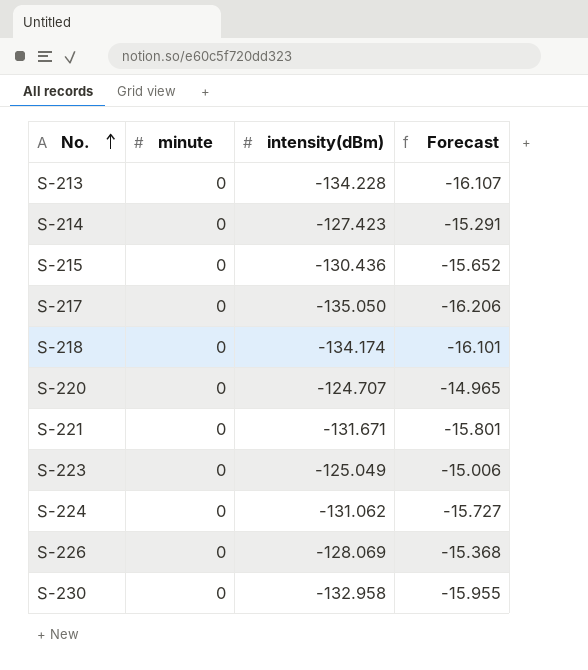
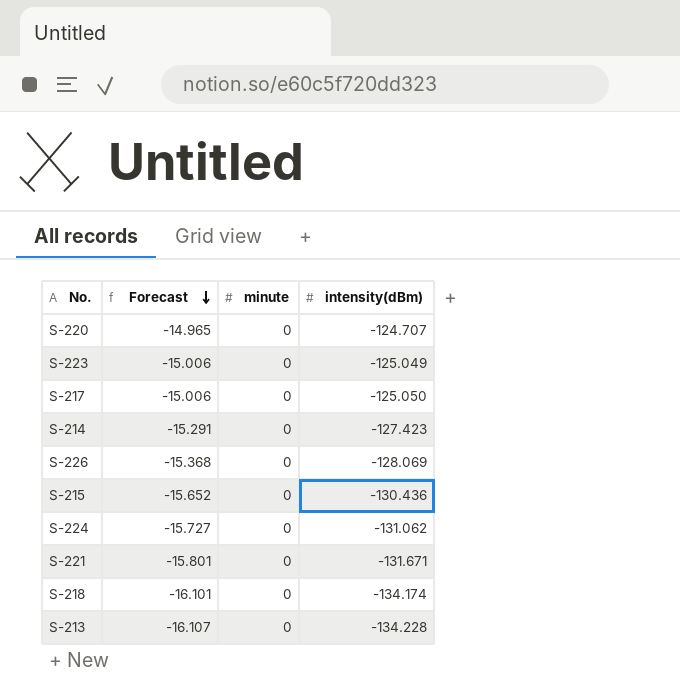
row order: No. ascending -> Forecast descending
column Forecast | position: 4 -> 2
row S-230: 0 | -132.958 | -15.955 -> none
S-217 | Forecast: -16.206 -> -15.006
S-217 | intensity(dBm): -135.050 -> -125.050

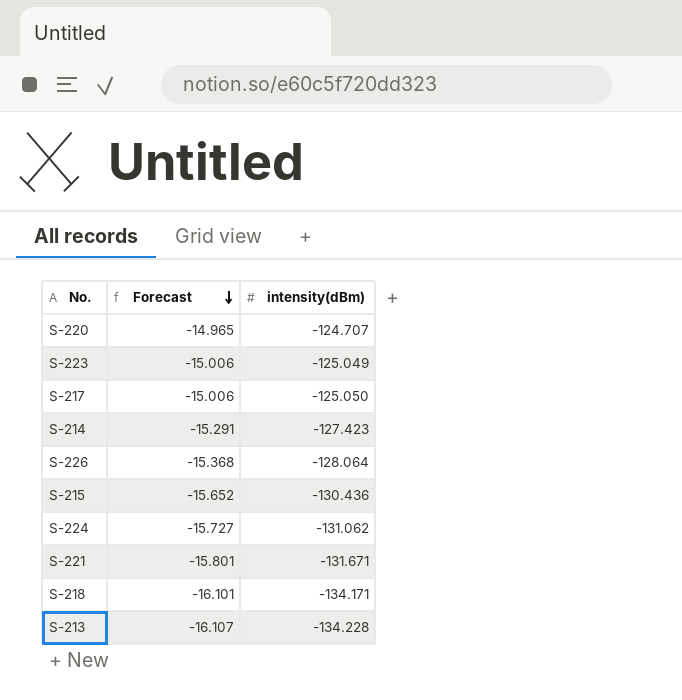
column minute | position: 3 -> none
S-226 | intensity(dBm): -128.069 -> -128.064
S-218 | intensity(dBm): -134.174 -> -134.171

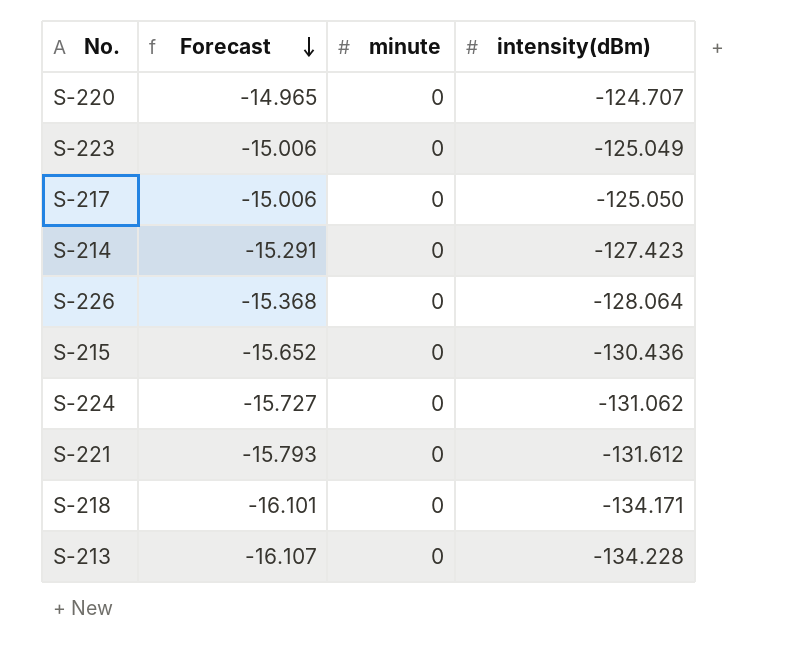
column minute | position: none -> 3
S-221 | Forecast: -15.801 -> -15.793
S-221 | intensity(dBm): -131.671 -> -131.612

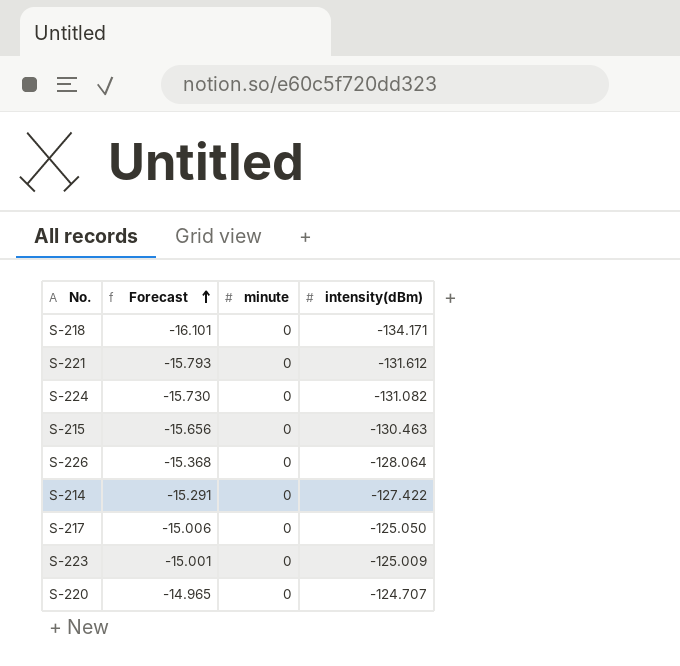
row order: Forecast descending -> Forecast ascending
row S-213: -16.107 | 0 | -134.228 -> none
S-224 | Forecast: -15.727 -> -15.730
S-224 | intensity(dBm): -131.062 -> -131.082
S-215 | Forecast: -15.652 -> -15.656
S-215 | intensity(dBm): -130.436 -> -130.463
S-214 | intensity(dBm): -127.423 -> -127.422
S-223 | Forecast: -15.006 -> -15.001
S-223 | intensity(dBm): -125.049 -> -125.009

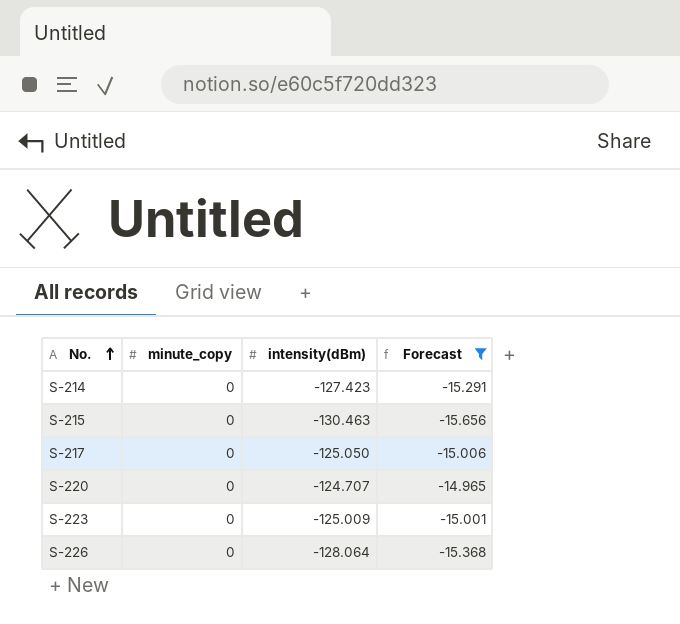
filter: none -> Forecast >= -15.656
row order: Forecast ascending -> No. ascending
column name: minute -> minute_copy
column Forecast | position: 2 -> 4
S-214 | intensity(dBm): -127.422 -> -127.423

